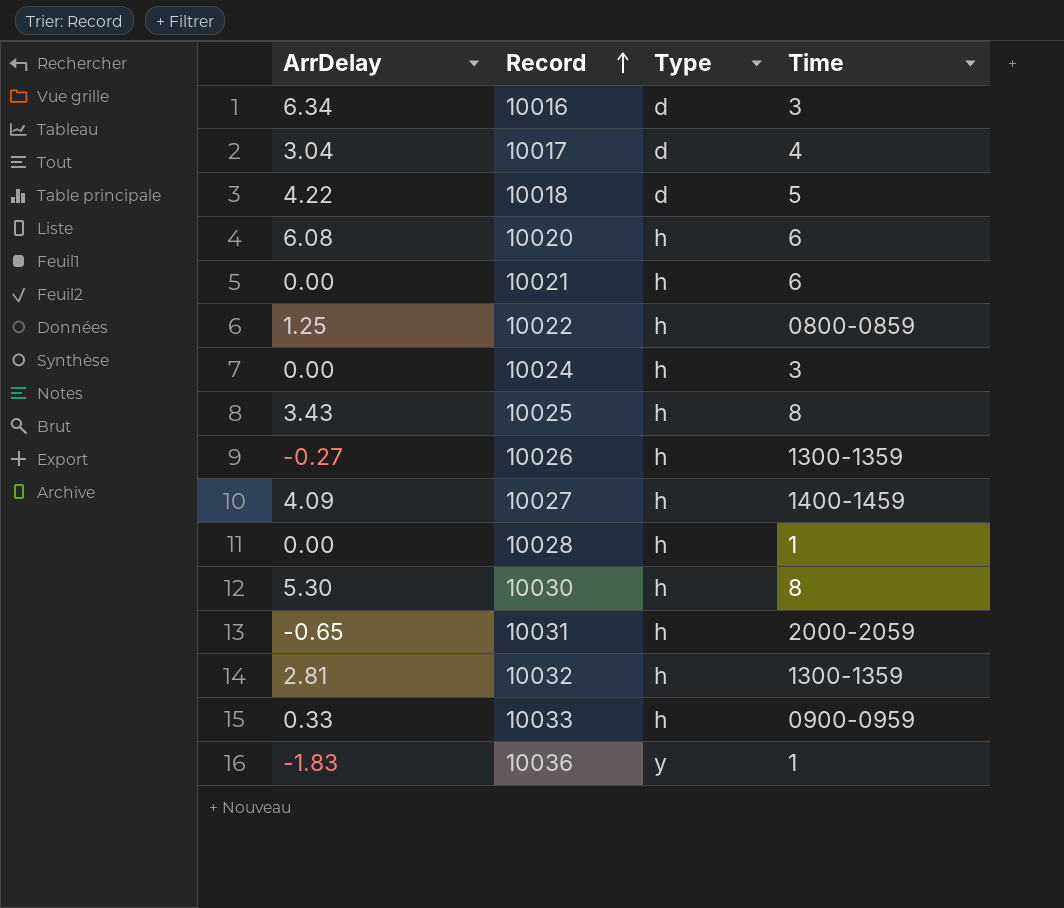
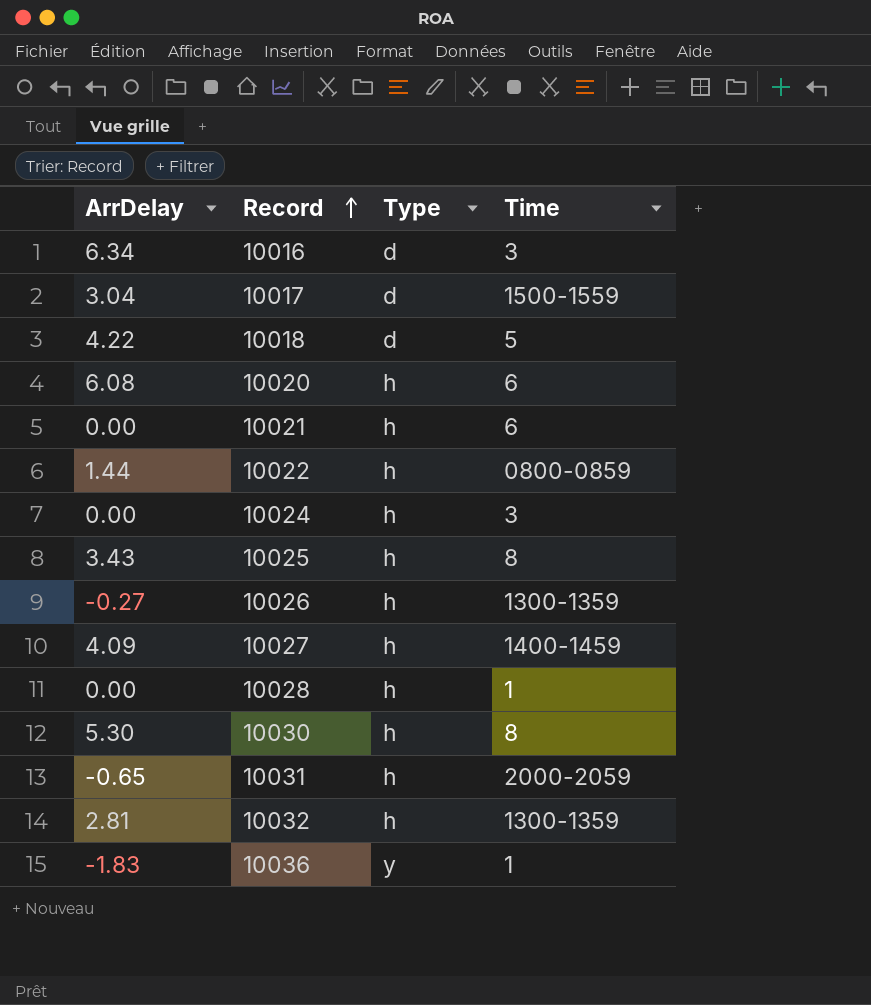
row 10033: 0.33 | h | 0900-0959 -> none
10017 | Time: 4 -> 1500-1559
10022 | ArrDelay: 1.25 -> 1.44

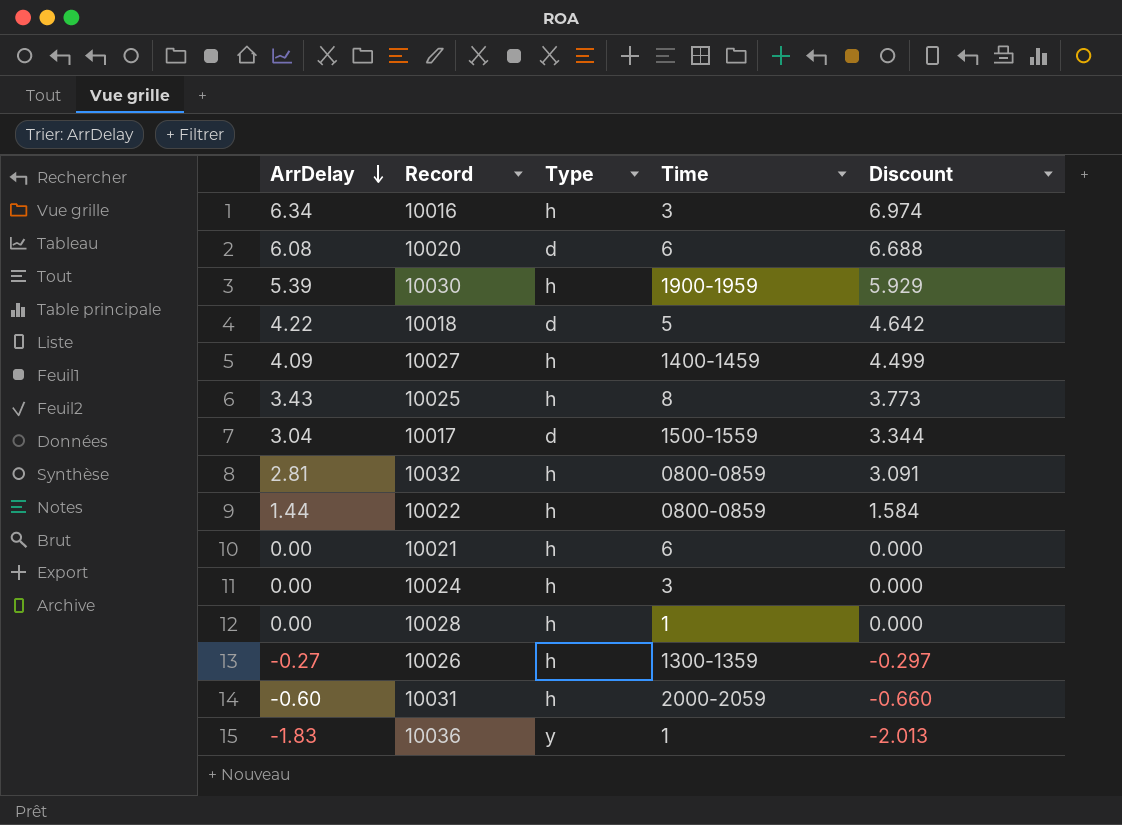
row order: Record ascending -> ArrDelay descending
column Discount | formula: none -> [ArrDelay] * 1.1
10016 | Type: d -> h
10020 | Type: h -> d
10030 | ArrDelay: 5.30 -> 5.39
10030 | Time: 8 -> 1900-1959
10032 | Time: 1300-1359 -> 0800-0859
10031 | ArrDelay: -0.65 -> -0.60

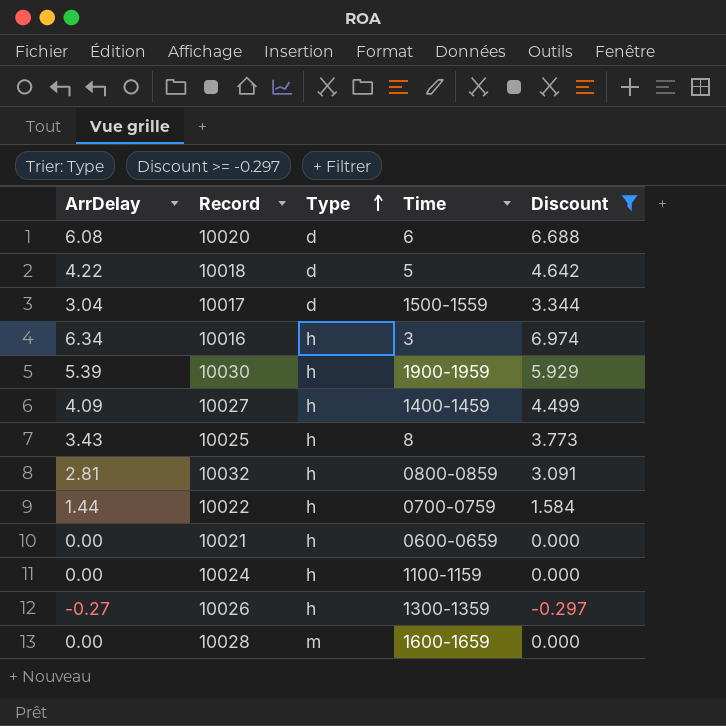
filter: none -> Discount >= -0.297
row order: ArrDelay descending -> Type ascending
10022 | Time: 0800-0859 -> 0700-0759
10021 | Time: 6 -> 0600-0659
10024 | Time: 3 -> 1100-1159
10028 | Type: h -> m
10028 | Time: 1 -> 1600-1659

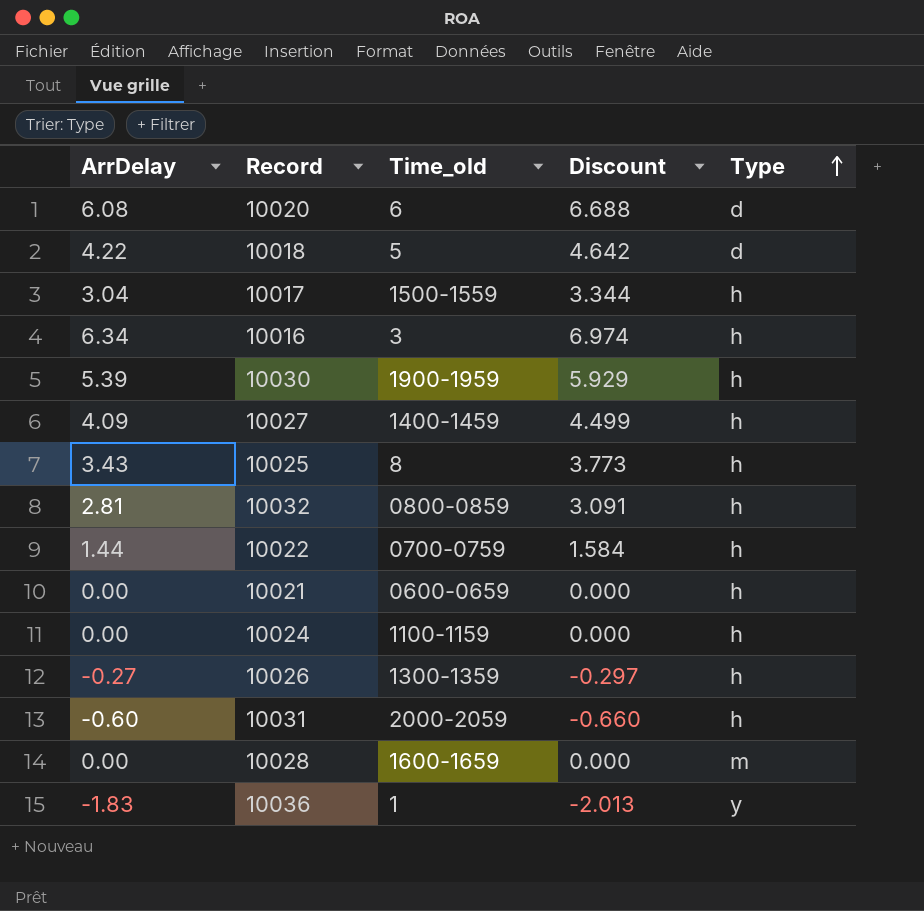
filter: Discount >= -0.297 -> none
column name: Time -> Time_old
column Type | position: 3 -> 5
10017 | Type: d -> h

